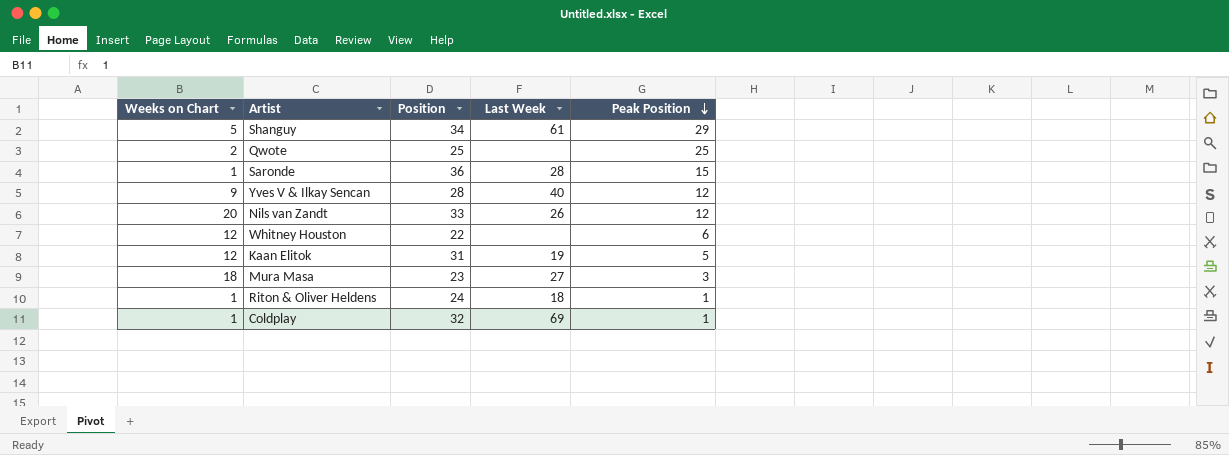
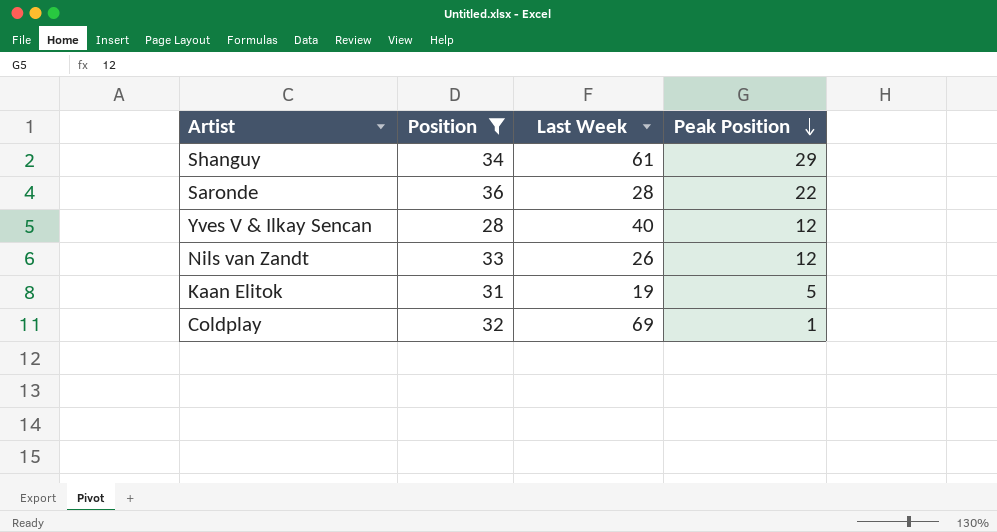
filter: none -> Position >= 28
column Weeks on Chart | position: 1 -> none
Saronde | Peak Position: 15 -> 22

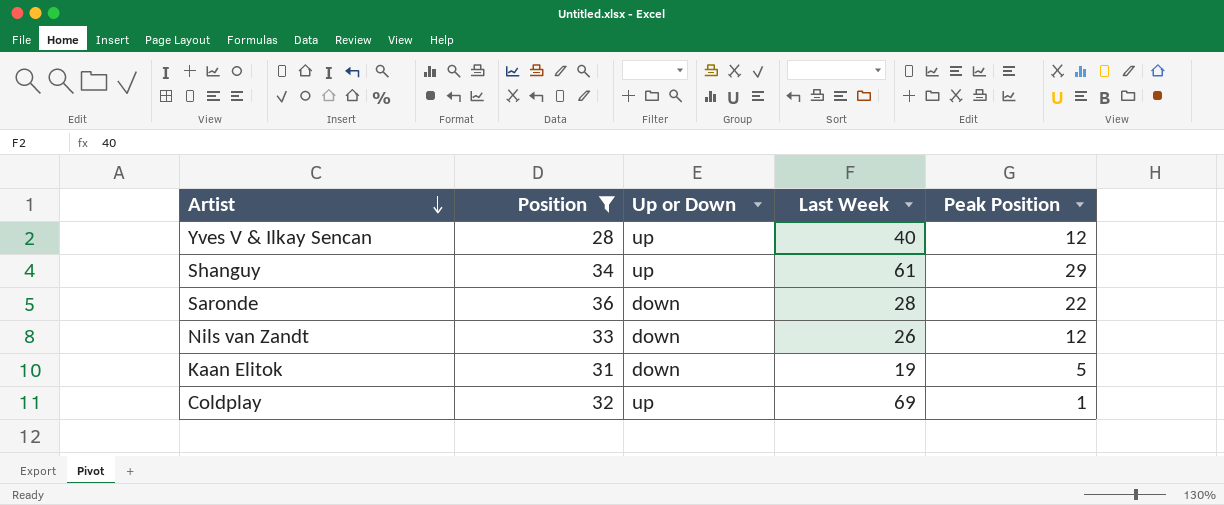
row order: Peak Position descending -> Artist descending
column Up or Down | position: none -> 3

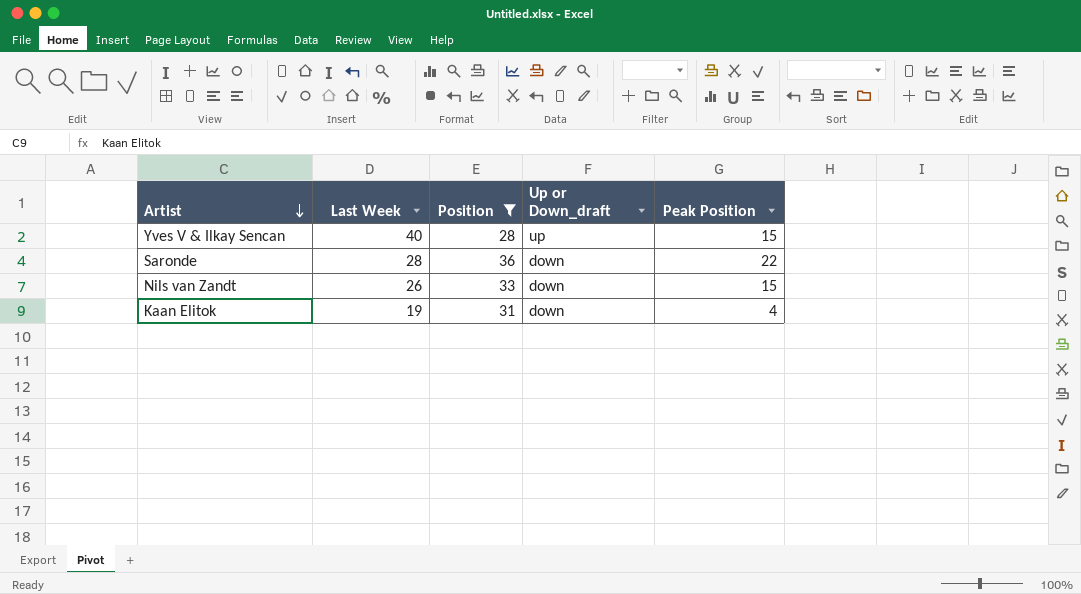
column Last Week | position: 4 -> 2
column name: Up or Down -> Up or Down_draft
row Shanguy: 34 | up | 61 | 29 -> none
row Coldplay: 32 | up | 69 | 1 -> none
Yves V & Ilkay Sencan | Peak Position: 12 -> 15
Nils van Zandt | Peak Position: 12 -> 15
Kaan Elitok | Peak Position: 5 -> 4

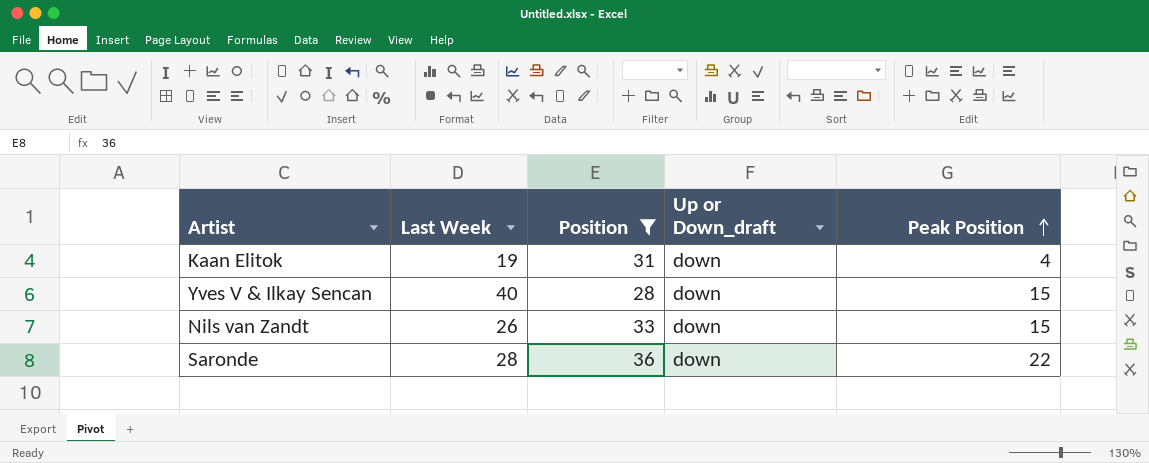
row order: Artist descending -> Peak Position ascending
Yves V & Ilkay Sencan | Up or Down_draft: up -> down

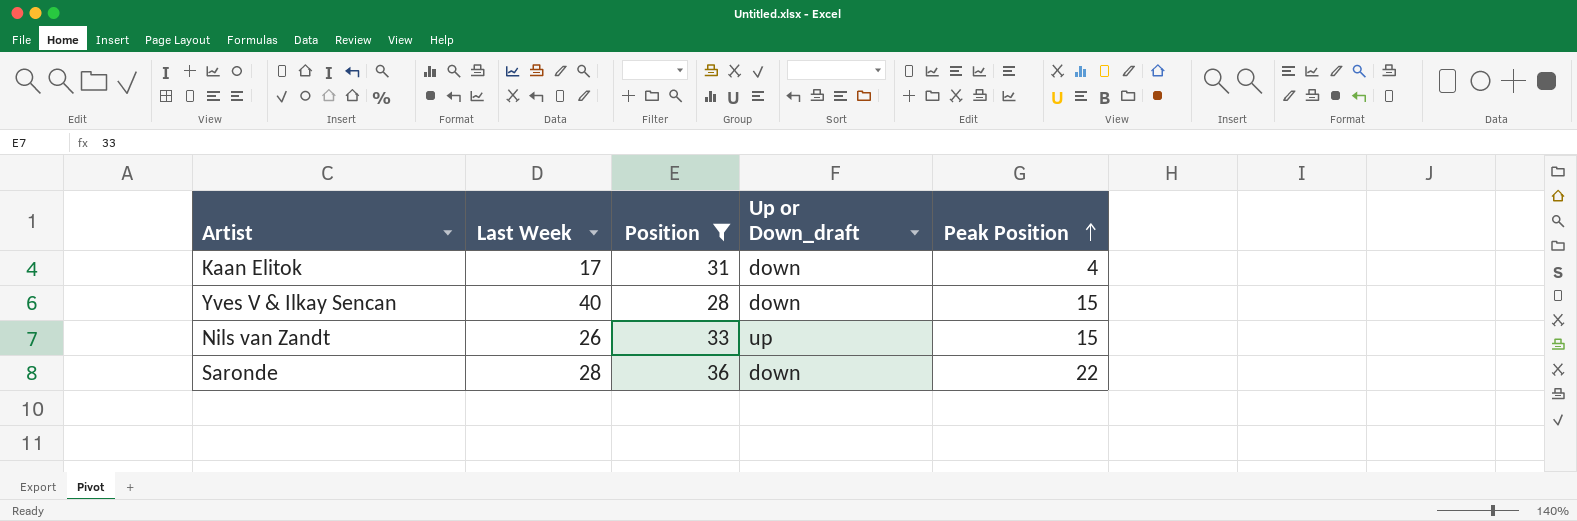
Kaan Elitok | Last Week: 19 -> 17
Nils van Zandt | Up or Down_draft: down -> up

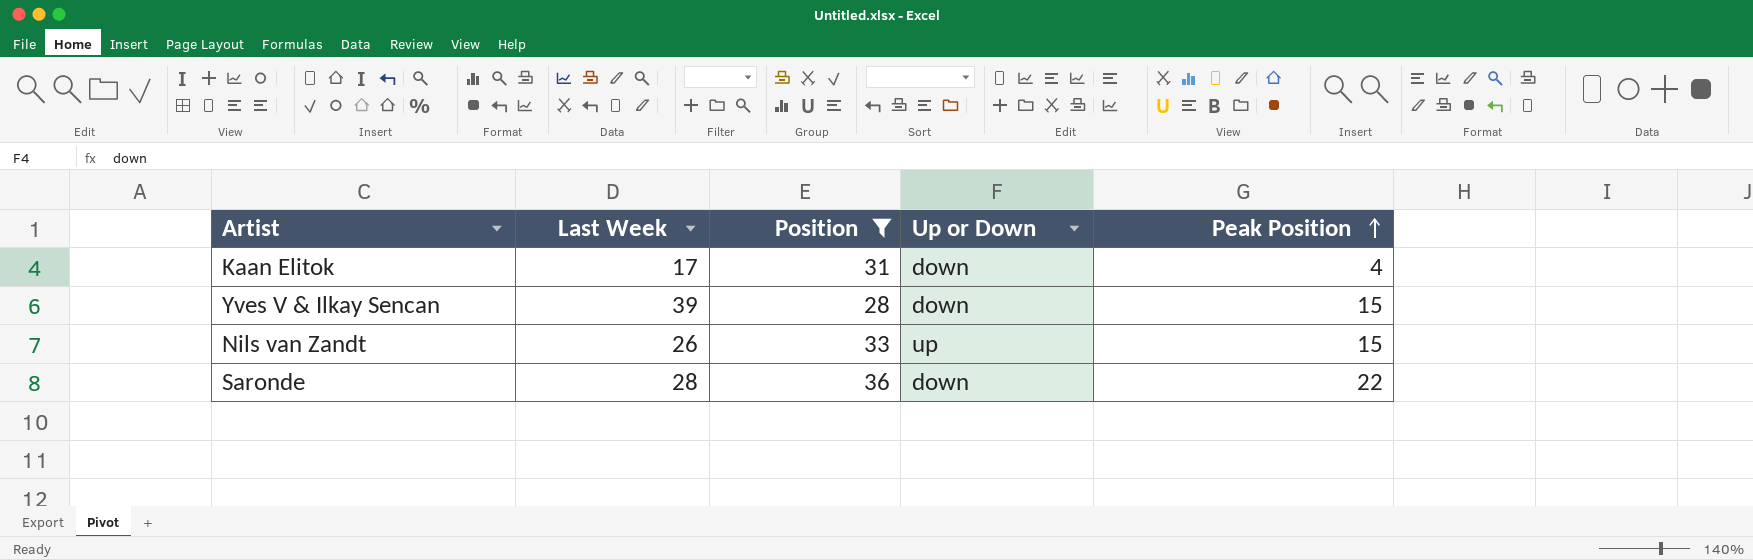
column name: Up or Down_draft -> Up or Down
Yves V & Ilkay Sencan | Last Week: 40 -> 39

